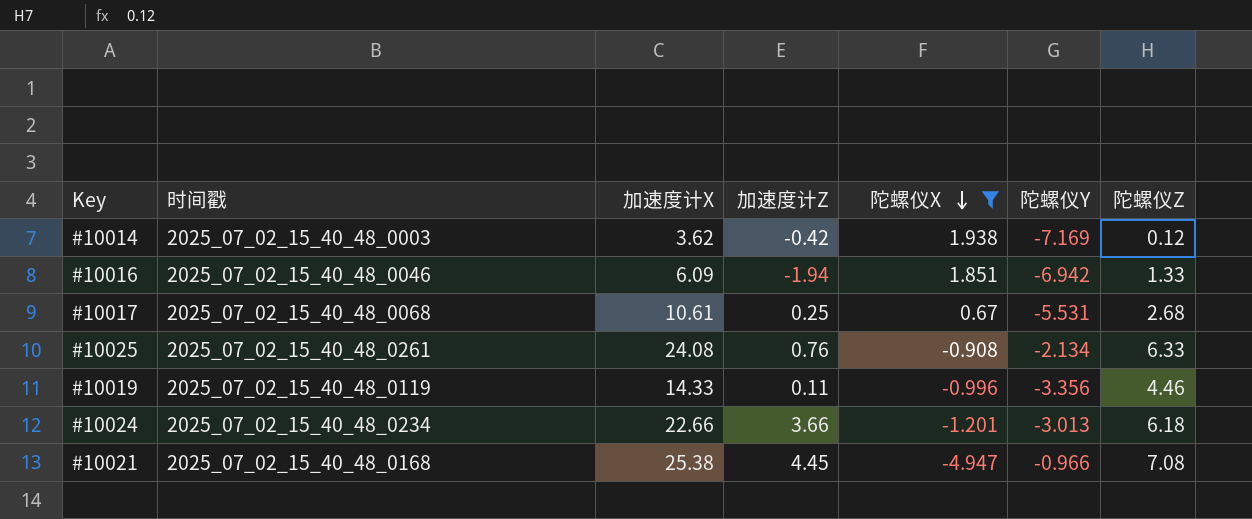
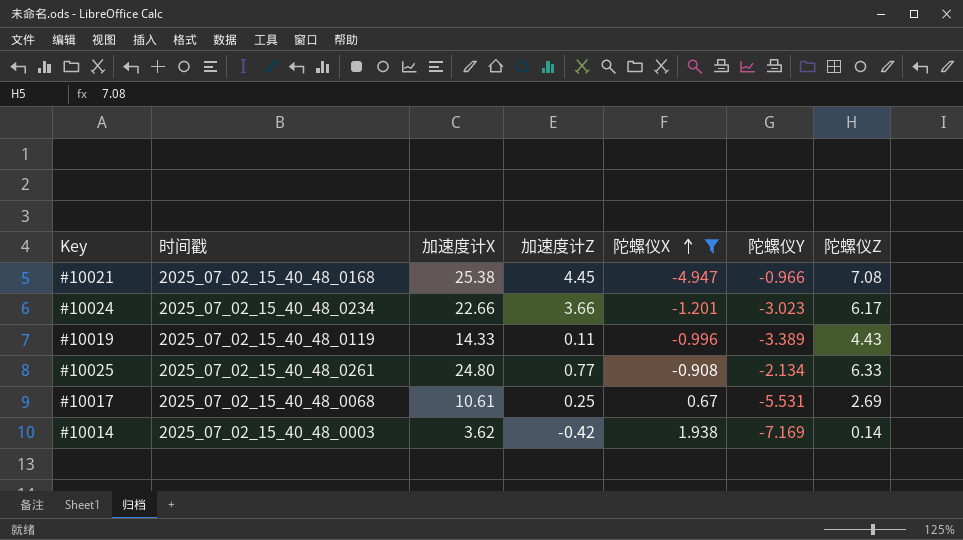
row order: 陀螺仪X descending -> 陀螺仪X ascending
row #10016: 2025_07_02_15_40_48_0046 | 6.09 | -1.94 | 1.851 | -6.942 | 1.33 -> none
#10024 | 陀螺仪Y: -3.013 -> -3.023
#10024 | 陀螺仪Z: 6.18 -> 6.17
#10019 | 陀螺仪Y: -3.356 -> -3.389
#10019 | 陀螺仪Z: 4.46 -> 4.43
#10025 | 加速度计X: 24.08 -> 24.80
#10025 | 加速度计Z: 0.76 -> 0.77
#10017 | 陀螺仪Z: 2.68 -> 2.69
#10014 | 陀螺仪Z: 0.12 -> 0.14

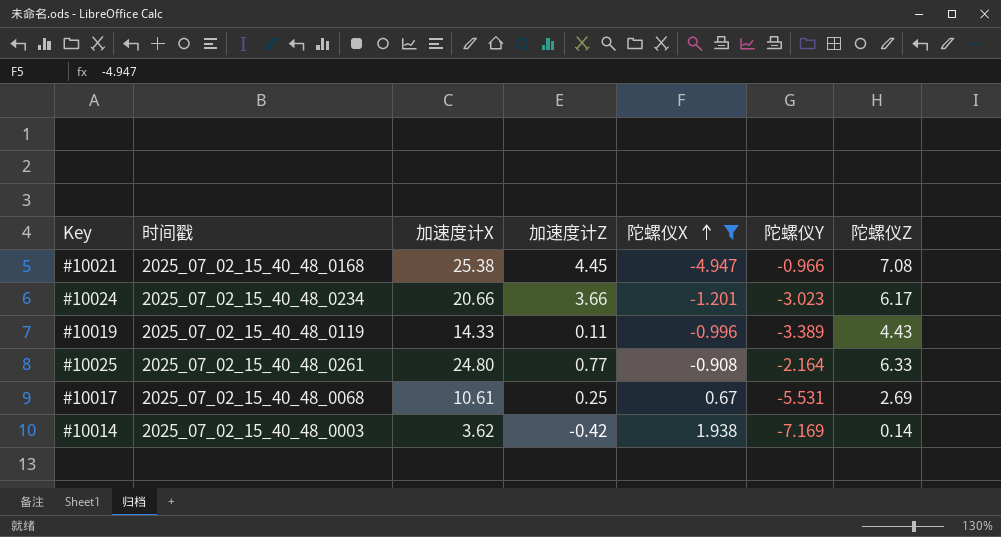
#10024 | 加速度计X: 22.66 -> 20.66
#10025 | 陀螺仪Y: -2.134 -> -2.164

